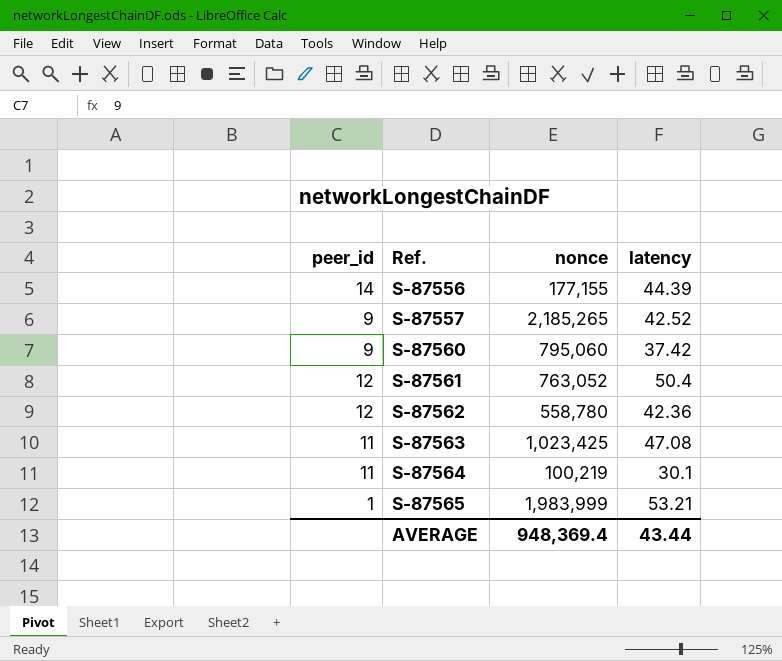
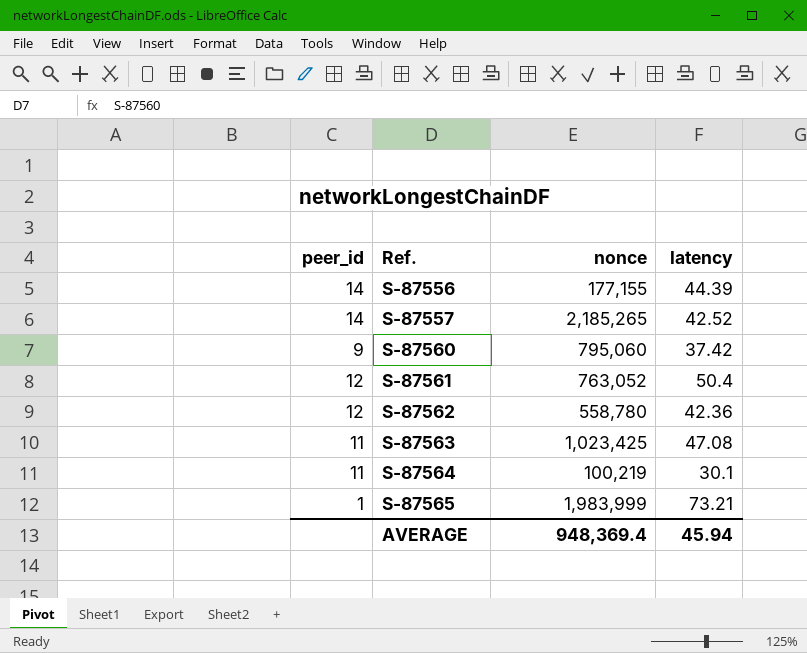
S-87557 | peer_id: 9 -> 14
S-87565 | latency: 53.21 -> 73.21
AVERAGE | latency: 43.44 -> 45.94

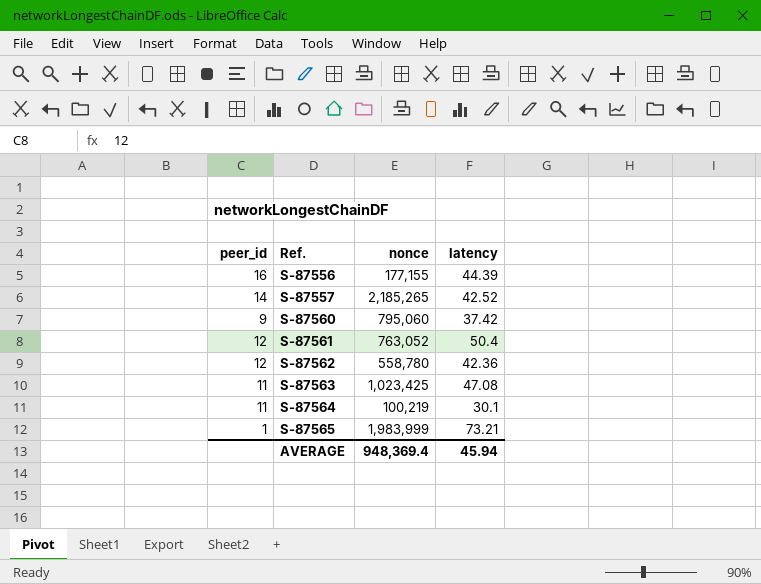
S-87556 | peer_id: 14 -> 16

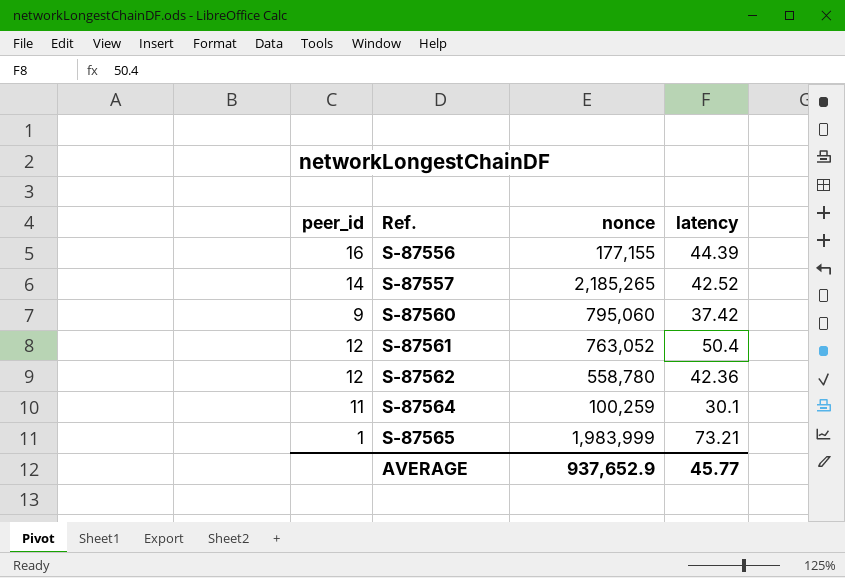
row S-87563: 11 | 1,023,425 | 47.08 -> none
S-87564 | nonce: 100,219 -> 100,259
AVERAGE | nonce: 948,369.4 -> 937,652.9
AVERAGE | latency: 45.94 -> 45.77

